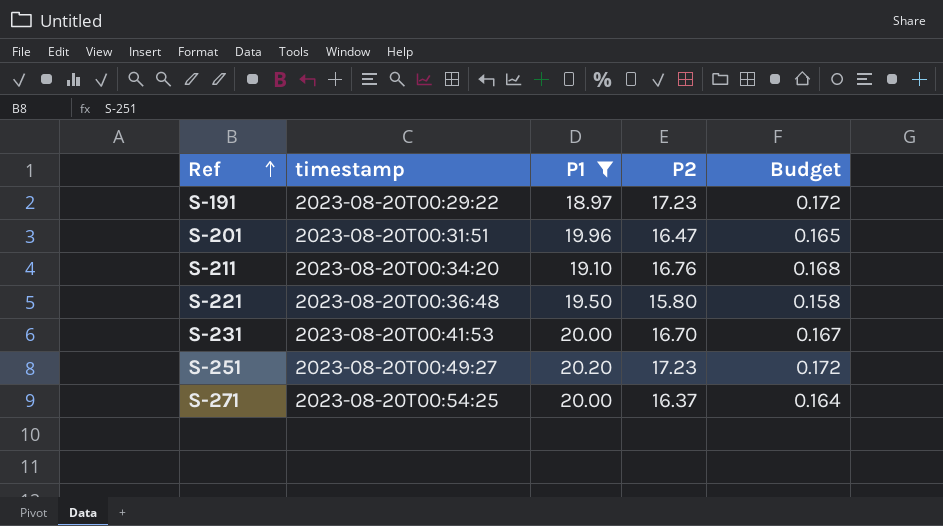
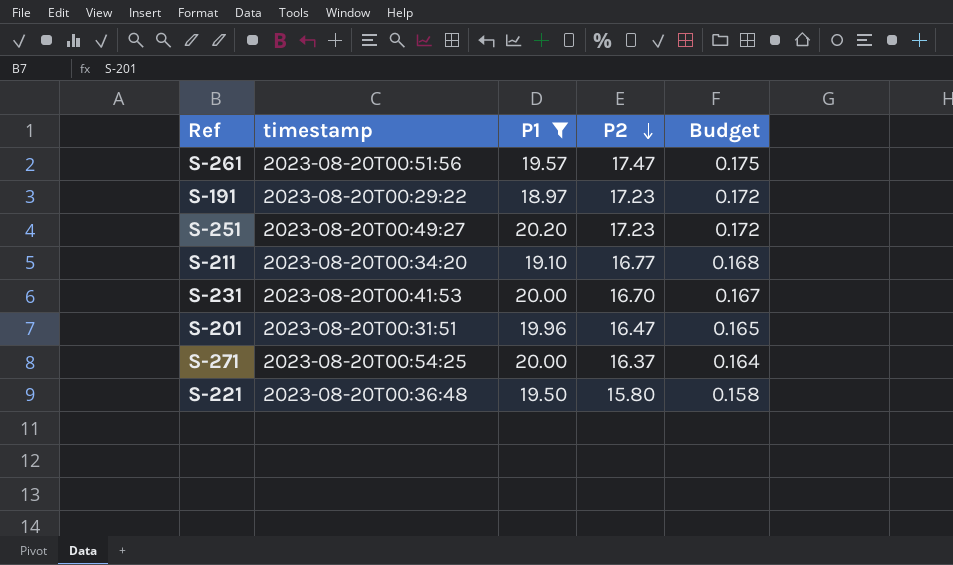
row order: Ref ascending -> P2 descending
row S-261: none -> 2023-08-20T00:51:56 | 19.57 | 17.47 | 0.175
S-211 | P2: 16.76 -> 16.77

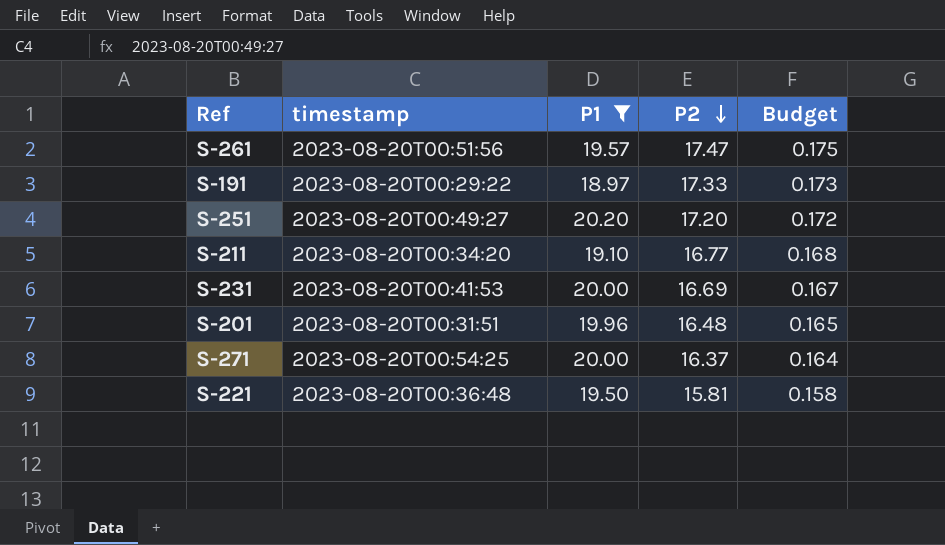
S-191 | P2: 17.23 -> 17.33
S-191 | Budget: 0.172 -> 0.173
S-251 | P2: 17.23 -> 17.20
S-231 | P2: 16.70 -> 16.69
S-201 | P2: 16.47 -> 16.48
S-221 | P2: 15.80 -> 15.81

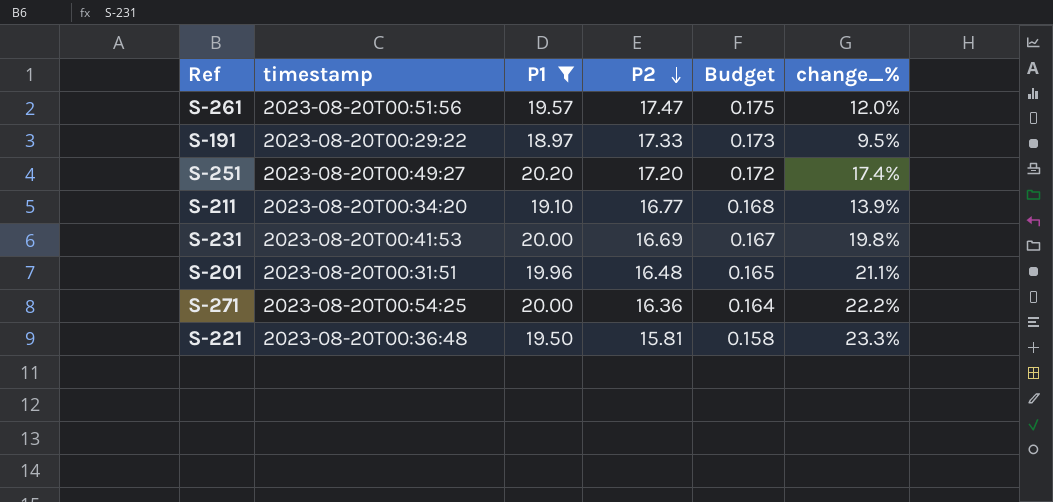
column change_% | formula: none -> ([P1] - [P2]) / [P2]
S-271 | P2: 16.37 -> 16.36

